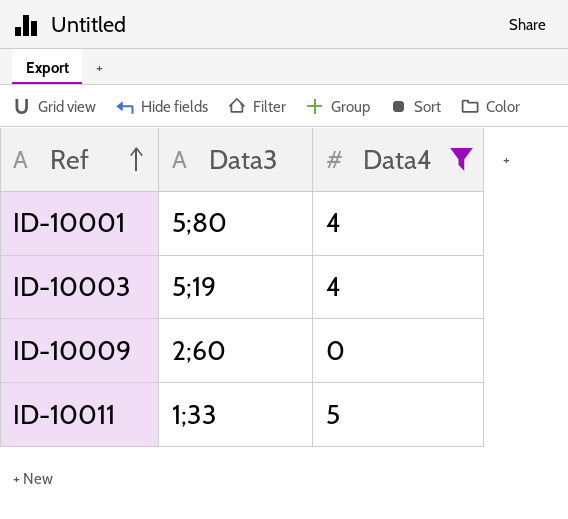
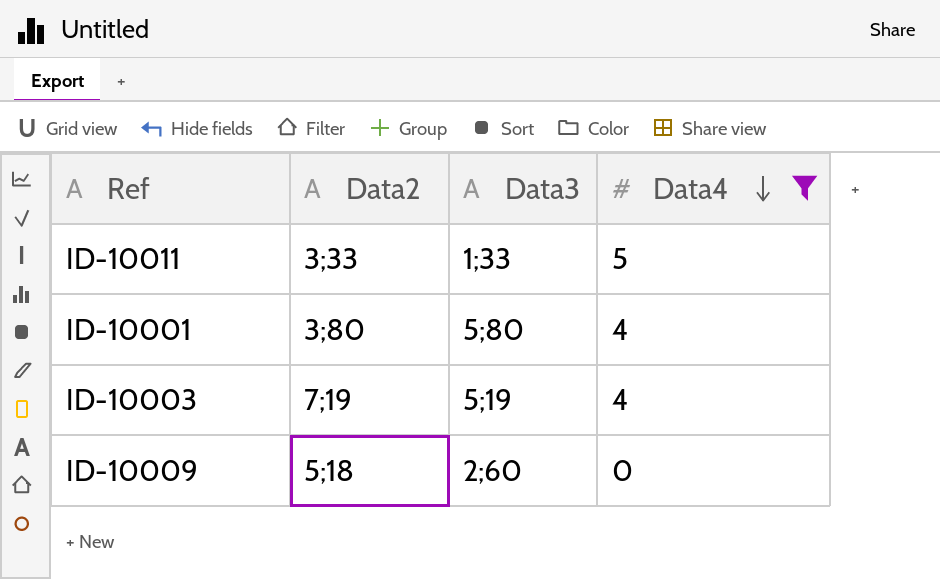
row order: Ref ascending -> Data4 descending
column Data2 | position: none -> 2

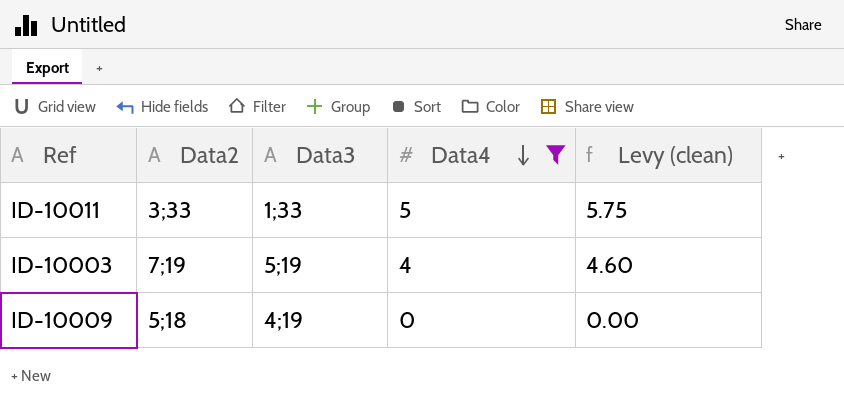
column Levy (clean) | formula: none -> [Data4] * 1.15
row ID-10001: 3;80 | 5;80 | 4 -> none
ID-10009 | Data3: 2;60 -> 4;19

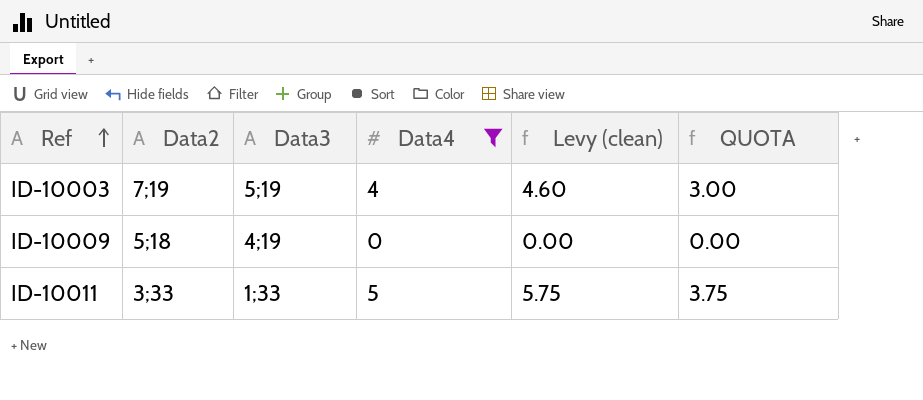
row order: Data4 descending -> Ref ascending
column QUOTA | formula: none -> [Data4] * 0.75

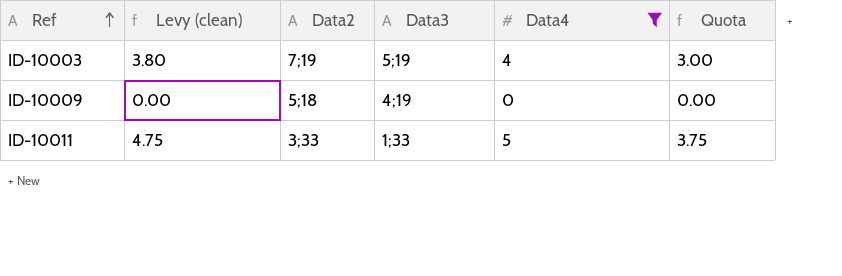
column Levy (clean) | formula: [Data4] * 1.15 -> [Data4] * 0.95
column Levy (clean) | position: 5 -> 2
column name: QUOTA -> Quota

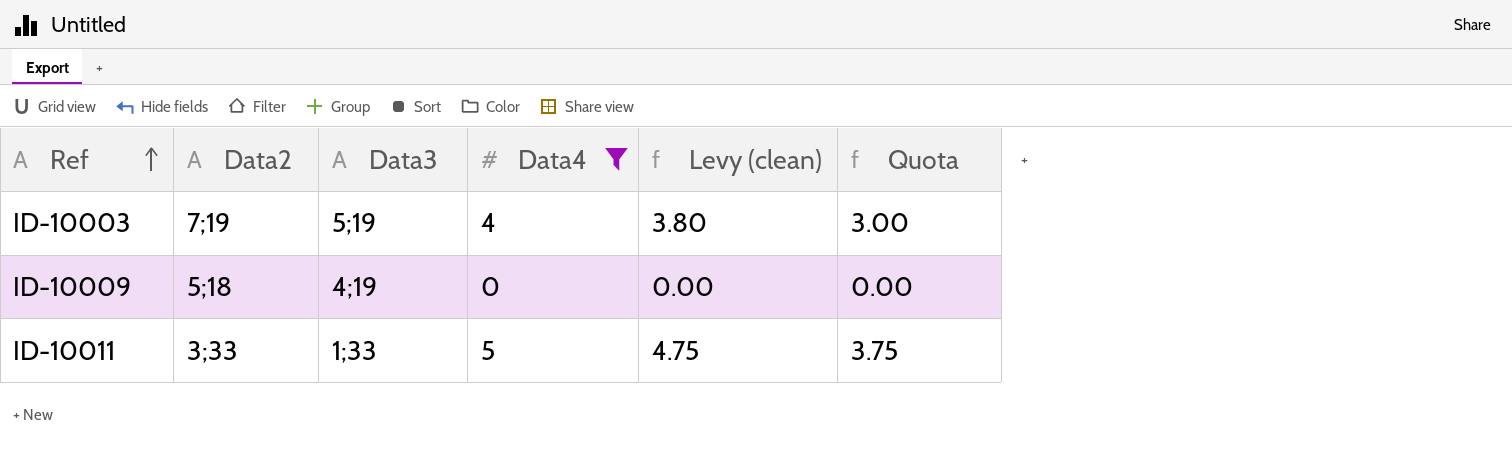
column Levy (clean) | position: 2 -> 5

